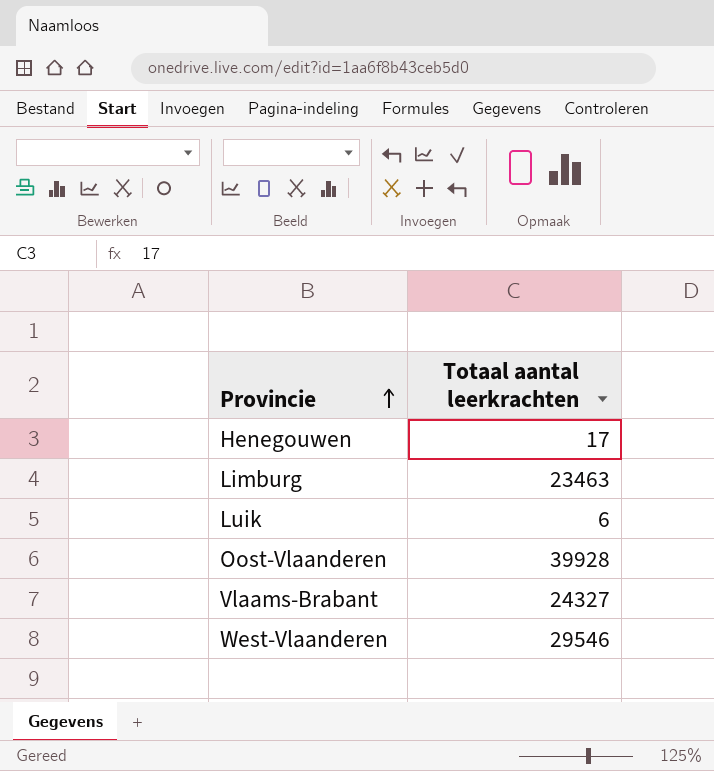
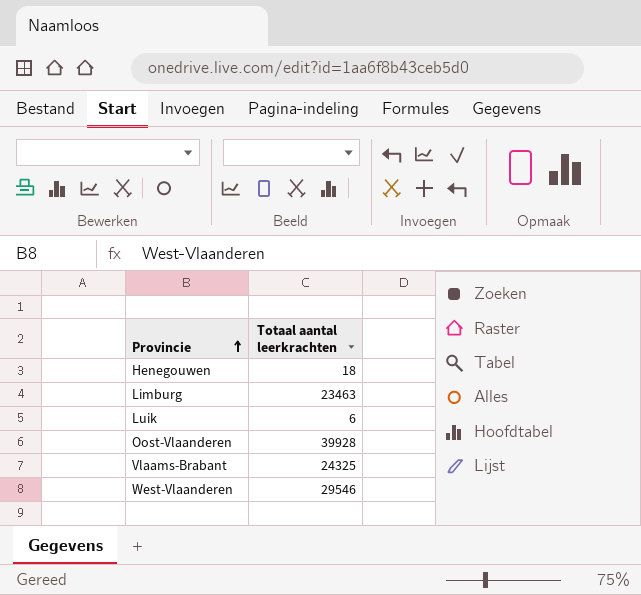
Henegouwen | Totaal aantal leerkrachten: 17 -> 18
Vlaams-Brabant | Totaal aantal leerkrachten: 24327 -> 24325

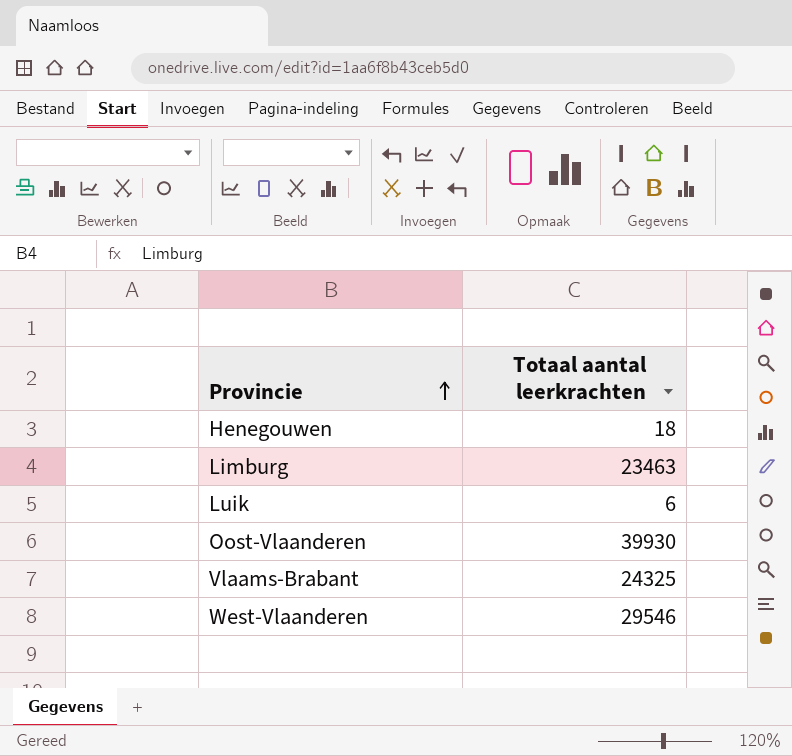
Oost-Vlaanderen | Totaal aantal leerkrachten: 39928 -> 39930

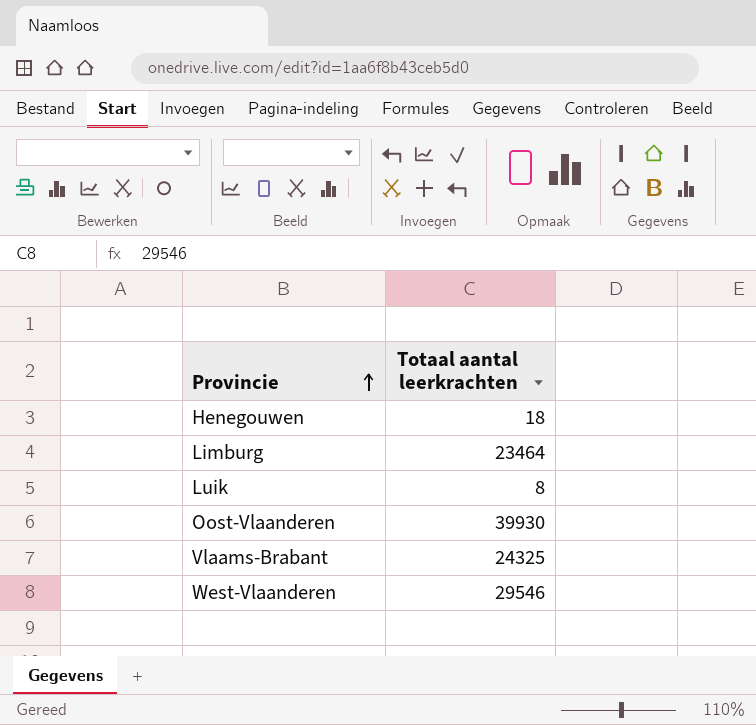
Limburg | Totaal aantal leerkrachten: 23463 -> 23464
Luik | Totaal aantal leerkrachten: 6 -> 8

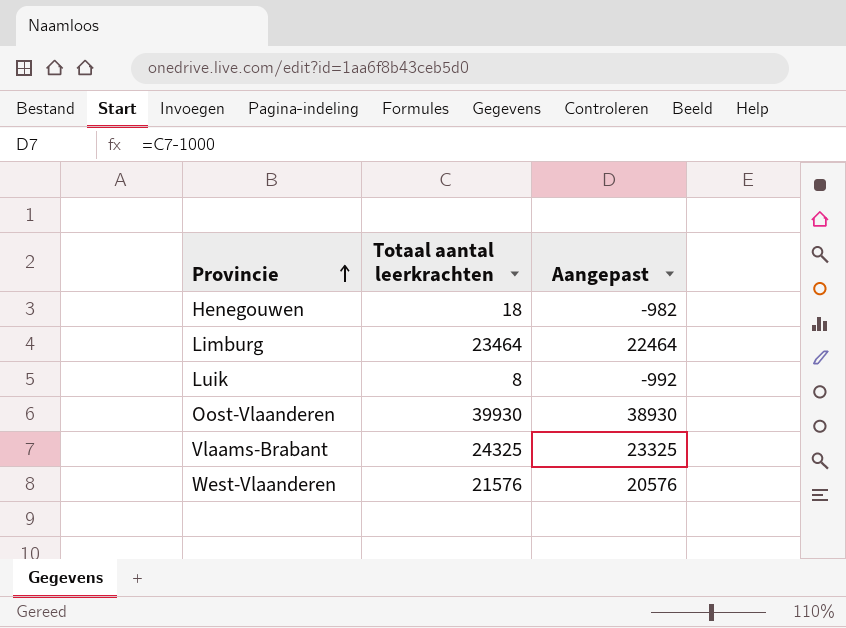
column Aangepast | formula: none -> [Totaal aantal leerkrachten] - 1000
West-Vlaanderen | Totaal aantal leerkrachten: 29546 -> 21576

